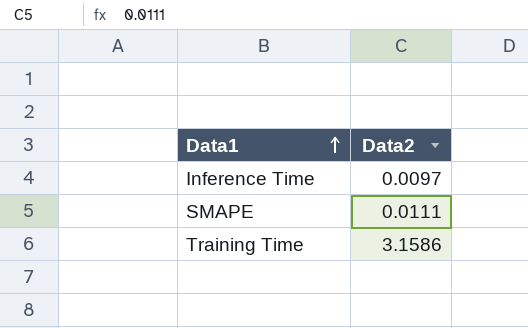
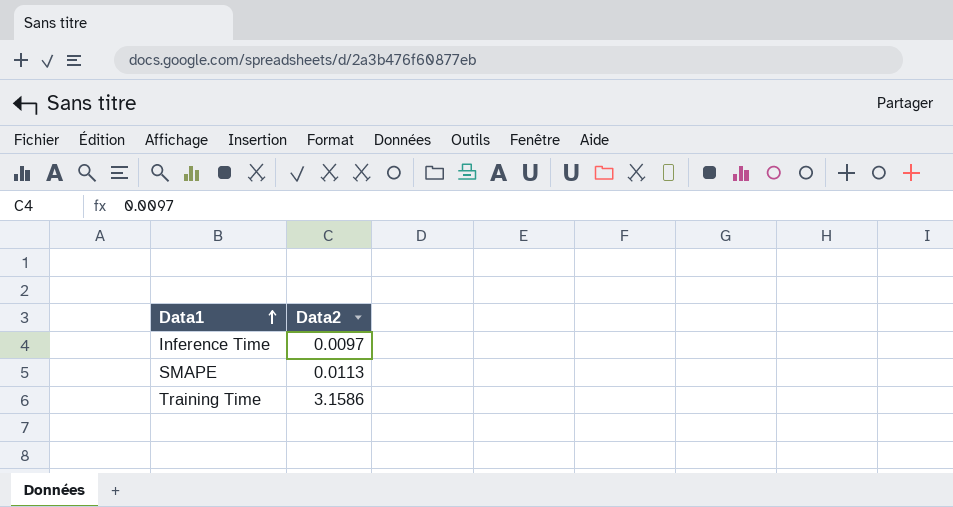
SMAPE | Data2: 0.0111 -> 0.0113

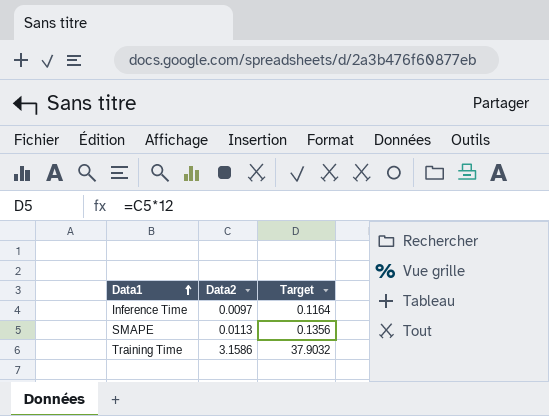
column Target | formula: none -> [Data2] * 12

